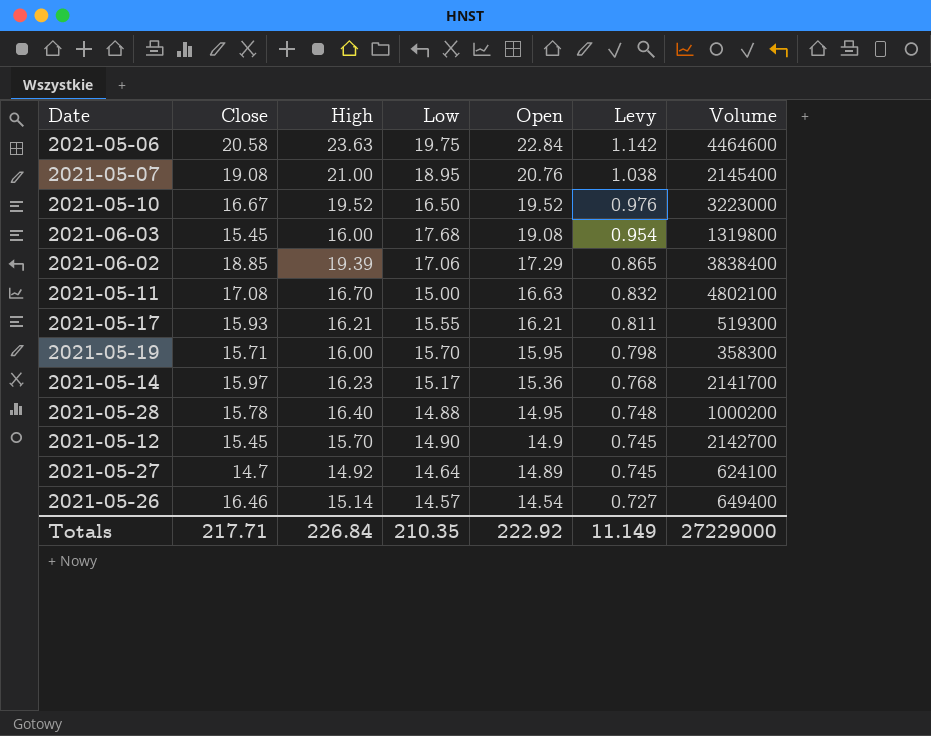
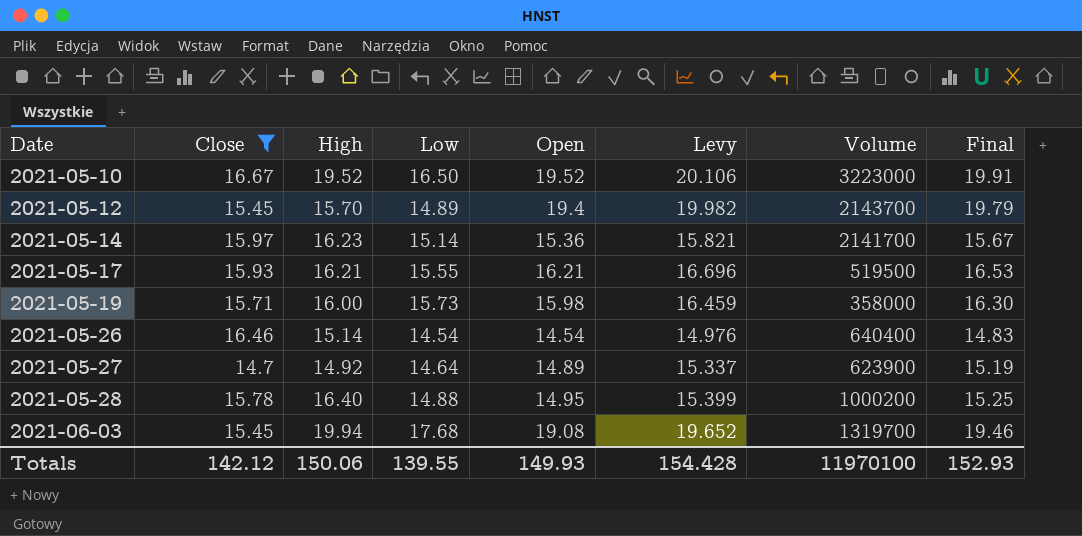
filter: none -> Close <= 16.67
row order: Open descending -> Date ascending
column Levy | formula: [Open] * 0.05 -> [Open] * 1.03
column Final | formula: none -> [Open] * 1.02
2021-05-12 | Low: 14.90 -> 14.89
2021-05-12 | Open: 14.9 -> 19.4
2021-05-12 | Volume: 2142700 -> 2143700
2021-05-14 | Low: 15.17 -> 15.14
2021-05-17 | Volume: 519300 -> 519500
2021-05-19 | Low: 15.70 -> 15.73
2021-05-19 | Open: 15.95 -> 15.98
2021-05-19 | Volume: 358300 -> 358000
2021-05-26 | Low: 14.57 -> 14.54
2021-05-26 | Volume: 649400 -> 640400
2021-05-27 | Volume: 624100 -> 623900
2021-06-03 | High: 16.00 -> 19.94
2021-06-03 | Volume: 1319800 -> 1319700
Totals | Close: 217.71 -> 142.12
Totals | High: 226.84 -> 150.06
Totals | Low: 210.35 -> 139.55
Totals | Open: 222.92 -> 149.93
Totals | Levy: 11.149 -> 154.428
Totals | Volume: 27229000 -> 11970100

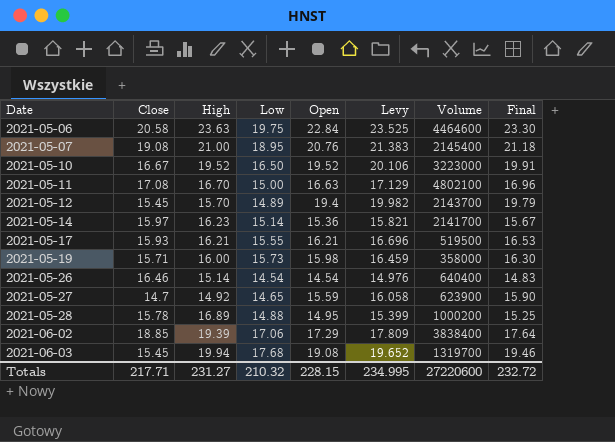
filter: Close <= 16.67 -> none
2021-05-27 | Low: 14.64 -> 14.65
2021-05-27 | Open: 14.89 -> 15.59
2021-05-27 | Levy: 15.337 -> 16.058
2021-05-27 | Final: 15.19 -> 15.90
2021-05-28 | High: 16.40 -> 16.89
Totals | Close: 142.12 -> 217.71
Totals | High: 150.06 -> 231.27
Totals | Low: 139.55 -> 210.32
Totals | Open: 149.93 -> 228.15
Totals | Levy: 154.428 -> 234.995
Totals | Volume: 11970100 -> 27220600
Totals | Final: 152.93 -> 232.72

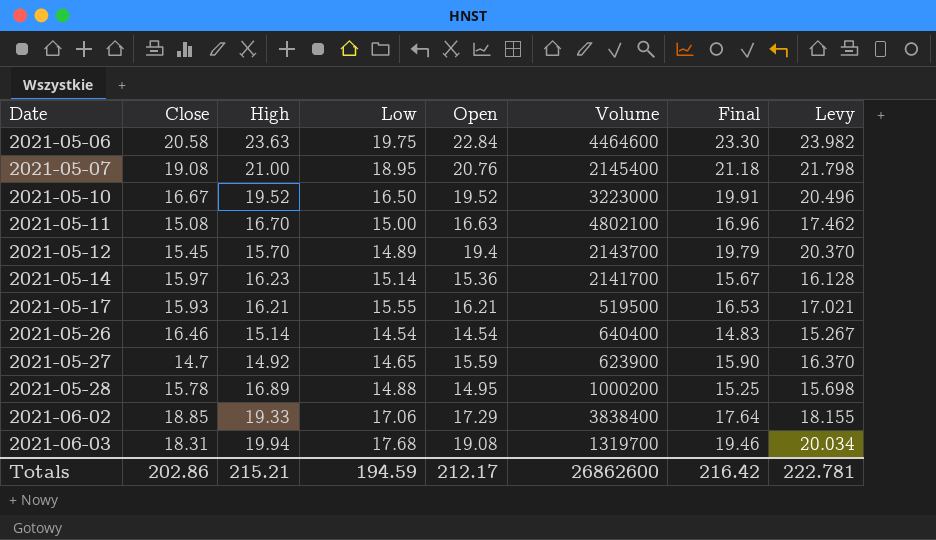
column Levy | formula: [Open] * 1.03 -> [Open] * 1.05
column Levy | position: 6 -> 8
row 2021-05-19: 15.71 | 16.00 | 15.73 | 15.98 | 16.459 | 358000 | 16.30 -> none
2021-05-11 | Close: 17.08 -> 15.08
2021-06-02 | High: 19.39 -> 19.33
2021-06-03 | Close: 15.45 -> 18.31
Totals | Close: 217.71 -> 202.86
Totals | High: 231.27 -> 215.21
Totals | Low: 210.32 -> 194.59
Totals | Open: 228.15 -> 212.17
Totals | Volume: 27220600 -> 26862600
Totals | Final: 232.72 -> 216.42
Totals | Levy: 234.995 -> 222.781

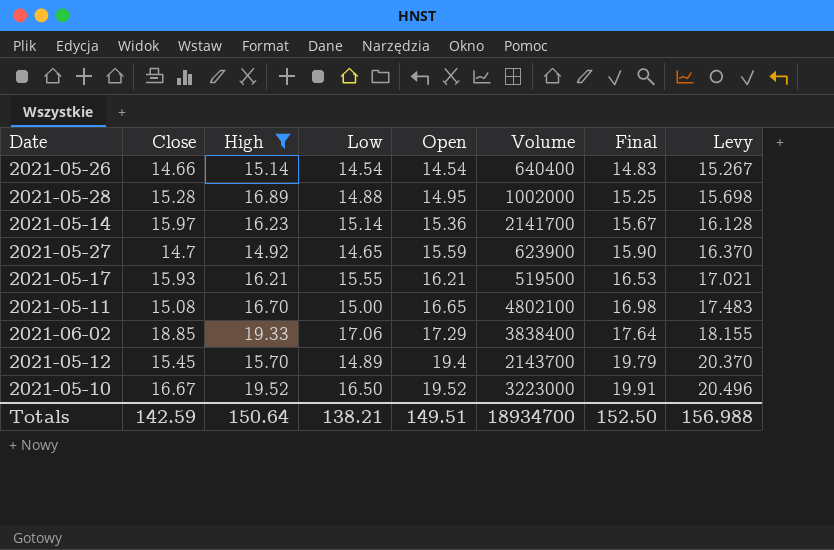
filter: none -> High <= 19.52
row order: Date ascending -> Open ascending
2021-05-26 | Close: 16.46 -> 14.66
2021-05-28 | Close: 15.78 -> 15.28
2021-05-28 | Volume: 1000200 -> 1002000
2021-05-11 | Open: 16.63 -> 16.65
2021-05-11 | Final: 16.96 -> 16.98
2021-05-11 | Levy: 17.462 -> 17.483
Totals | Close: 202.86 -> 142.59
Totals | High: 215.21 -> 150.64
Totals | Low: 194.59 -> 138.21
Totals | Open: 212.17 -> 149.51
Totals | Volume: 26862600 -> 18934700
Totals | Final: 216.42 -> 152.50
Totals | Levy: 222.781 -> 156.988

